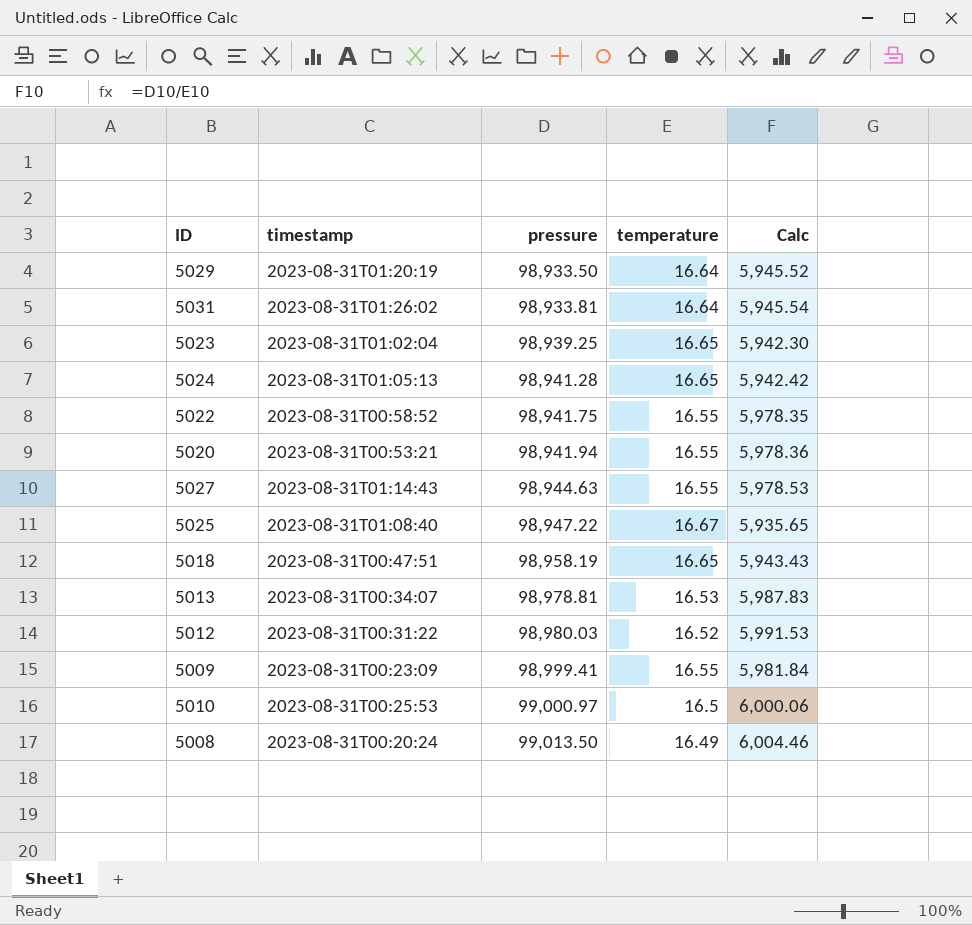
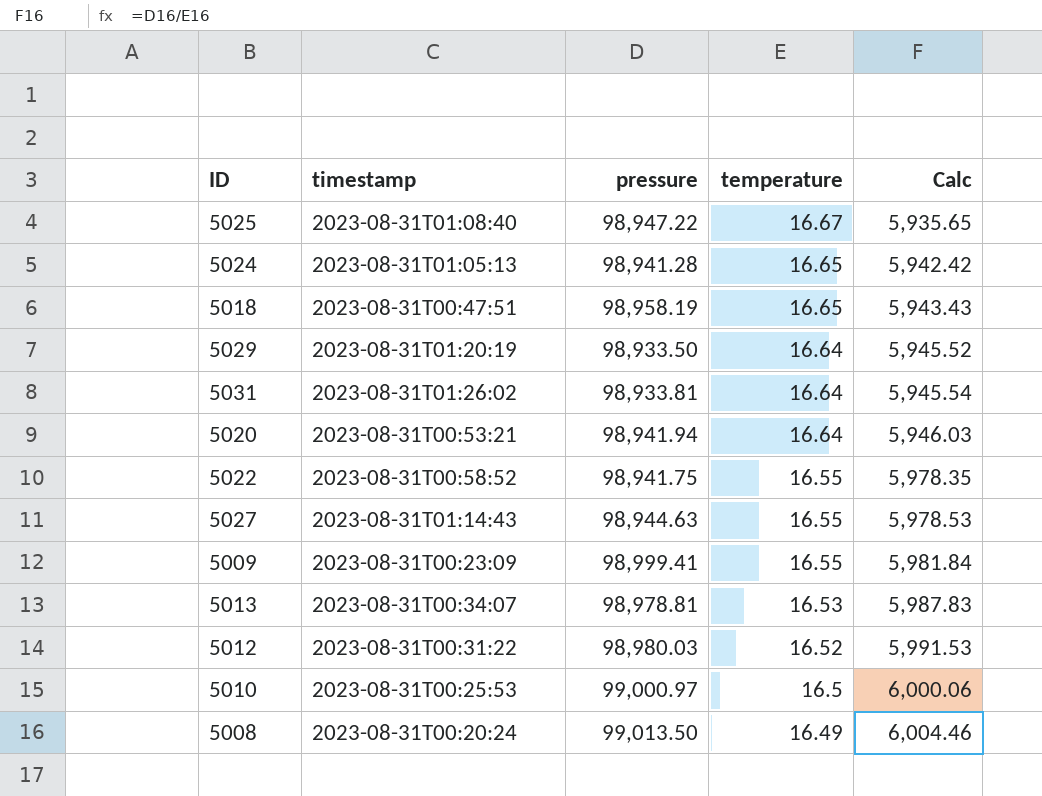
row order: pressure ascending -> temperature descending
row 5023: 2023-08-31T01:02:04 | 98,939.25 | 16.65 | 5,942.30 -> none
5020 | temperature: 16.55 -> 16.64
5020 | Calc: 5,978.36 -> 5,946.03

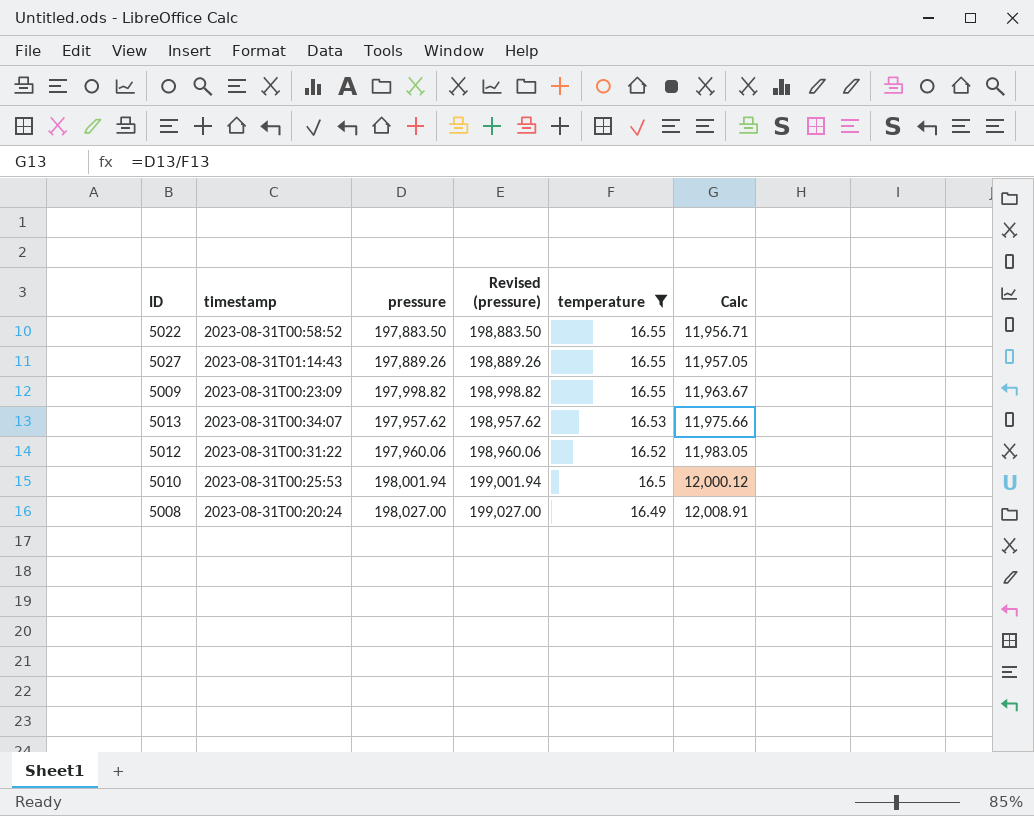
filter: none -> temperature <= 16.55
column Revised (pressure) | formula: none -> [pressure] + 1000
5022 | pressure: 98,941.75 -> 197,883.50
5022 | Calc: 5,978.35 -> 11,956.71
5027 | pressure: 98,944.63 -> 197,889.26
5027 | Calc: 5,978.53 -> 11,957.05
5009 | pressure: 98,999.41 -> 197,998.82
5009 | Calc: 5,981.84 -> 11,963.67
5013 | pressure: 98,978.81 -> 197,957.62
5013 | Calc: 5,987.83 -> 11,975.66
5012 | pressure: 98,980.03 -> 197,960.06
5012 | Calc: 5,991.53 -> 11,983.05
5010 | pressure: 99,000.97 -> 198,001.94
5010 | Calc: 6,000.06 -> 12,000.12
5008 | pressure: 99,013.50 -> 198,027.00
5008 | Calc: 6,004.46 -> 12,008.91

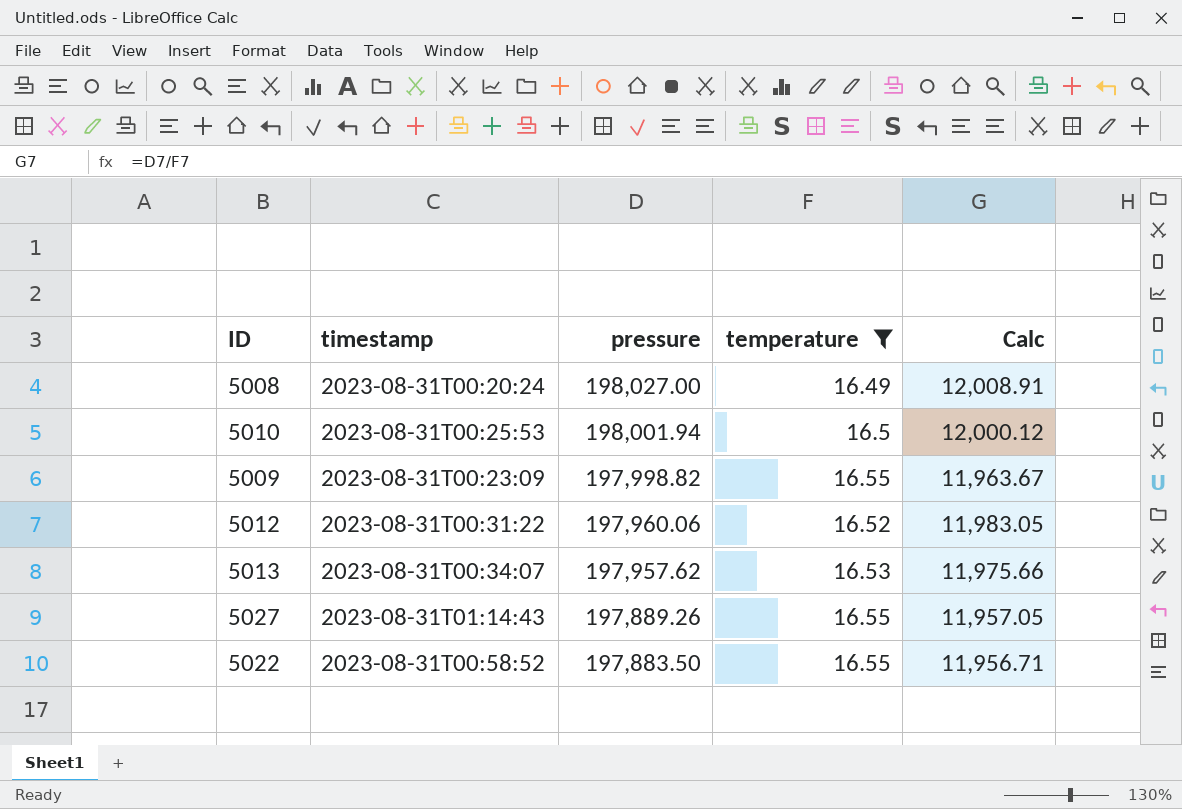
row order: temperature descending -> pressure descending
column Revised (pressure) | formula: [pressure] + 1000 -> none

